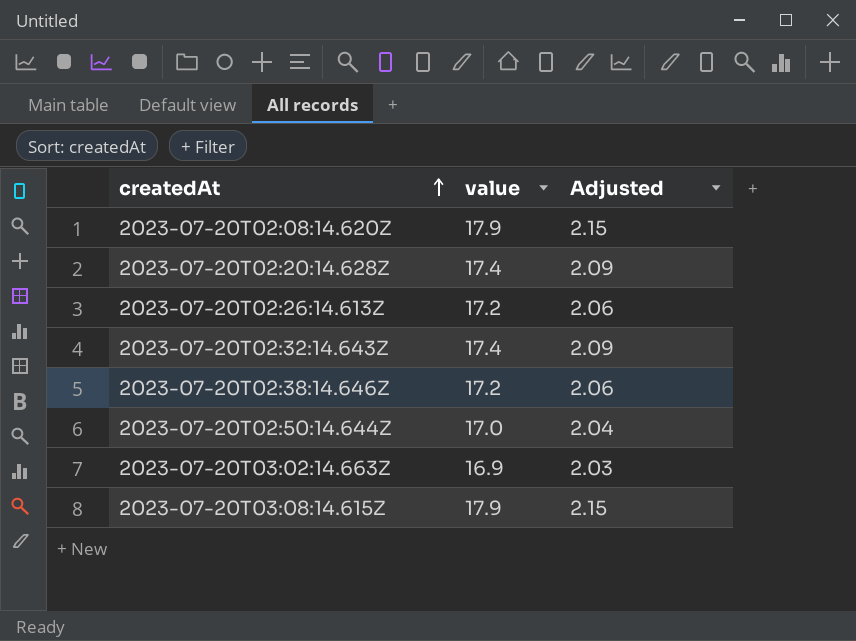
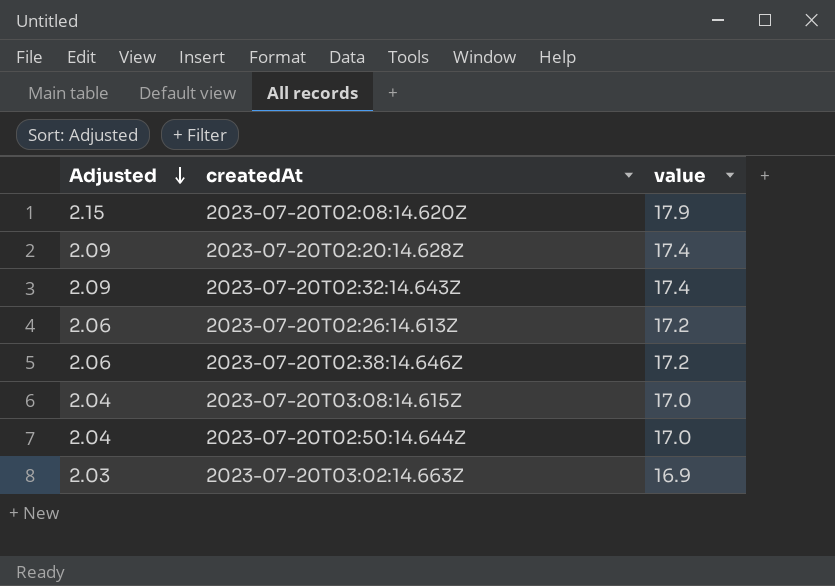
row order: createdAt ascending -> Adjusted descending
column Adjusted | position: 3 -> 1
2023-07-20T03:08:14.615Z | Adjusted: 2.15 -> 2.04
2023-07-20T03:08:14.615Z | value: 17.9 -> 17.0

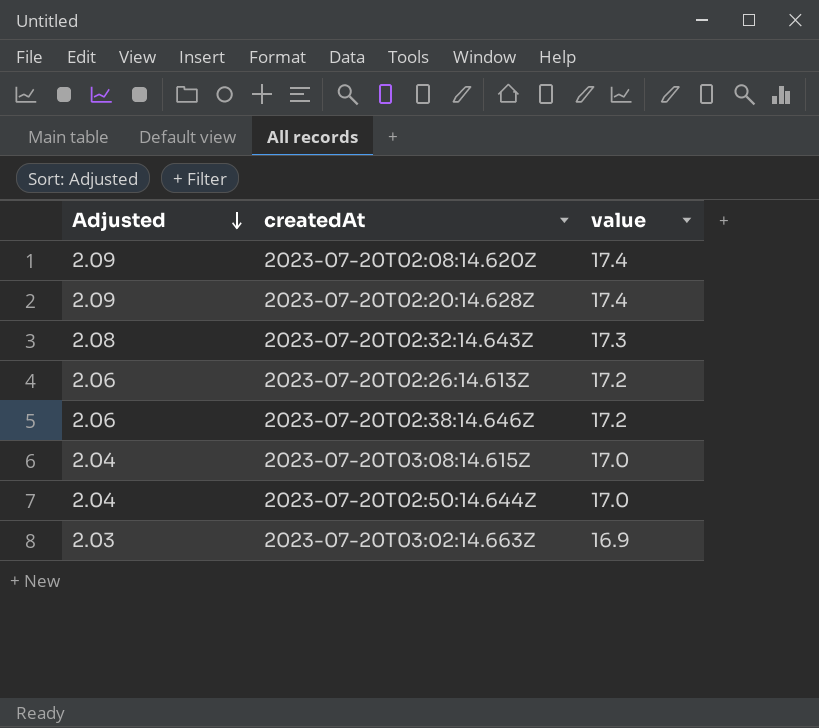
2023-07-20T02:08:14.620Z | Adjusted: 2.15 -> 2.09
2023-07-20T02:08:14.620Z | value: 17.9 -> 17.4
2023-07-20T02:32:14.643Z | Adjusted: 2.09 -> 2.08
2023-07-20T02:32:14.643Z | value: 17.4 -> 17.3

